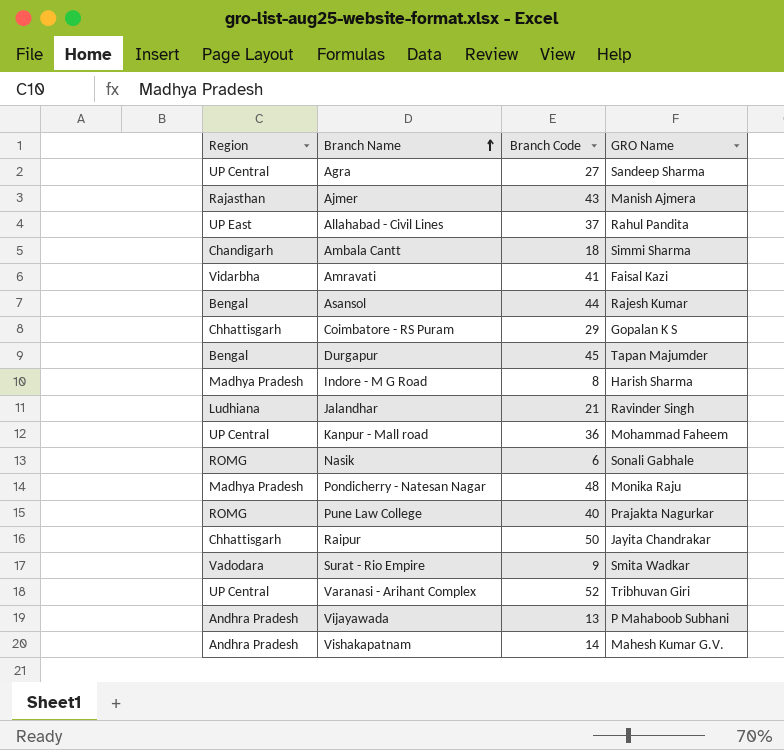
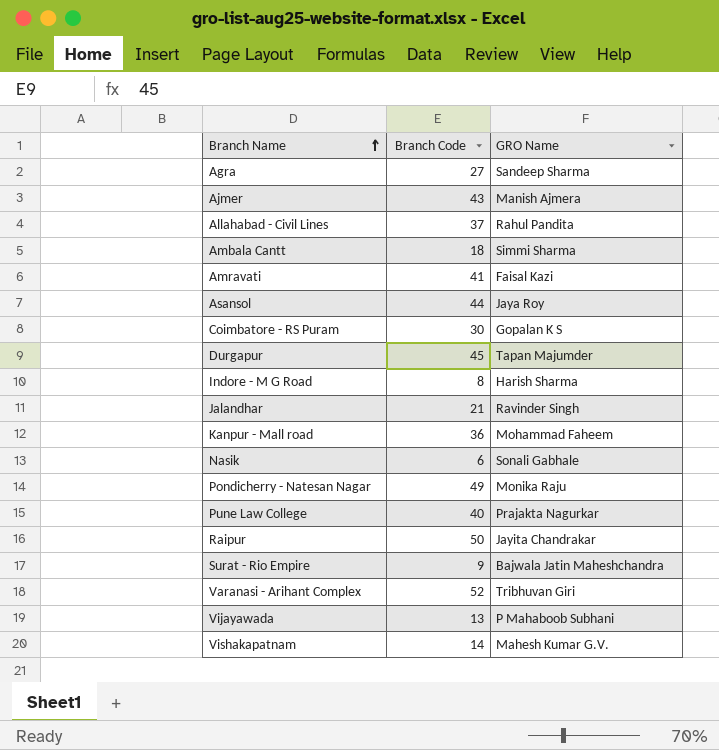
column Region | position: 1 -> none
Asansol | GRO Name: Rajesh Kumar -> Jaya Roy
Coimbatore - RS Puram | Branch Code: 29 -> 30
Pondicherry - Natesan Nagar | Branch Code: 48 -> 49
Surat - Rio Empire | GRO Name: Smita Wadkar -> Bajwala Jatin Maheshchandra

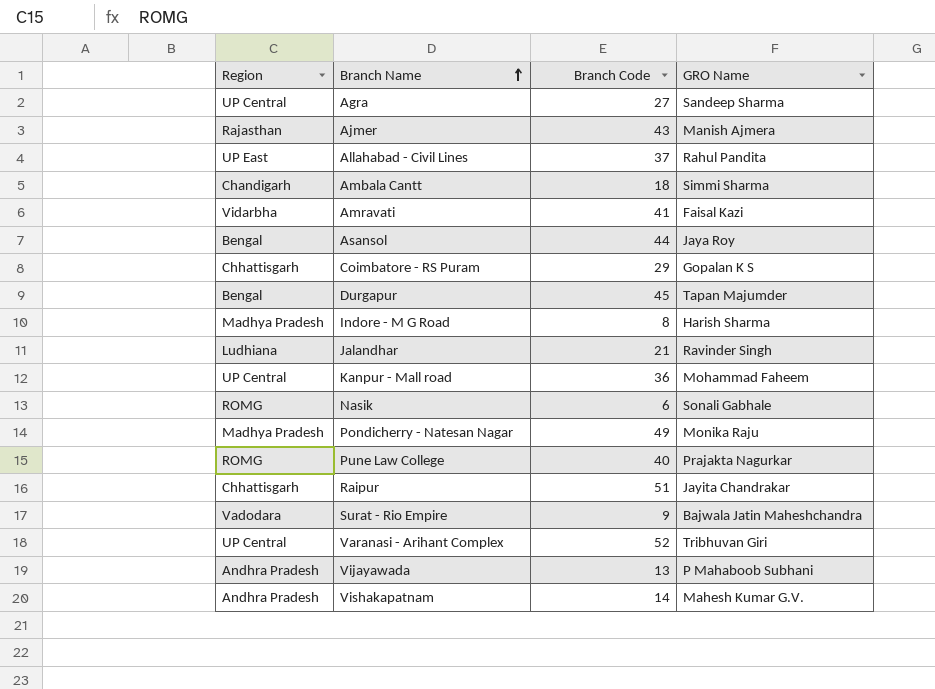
column Region | position: none -> 1
Coimbatore - RS Puram | Branch Code: 30 -> 29
Raipur | Branch Code: 50 -> 51

